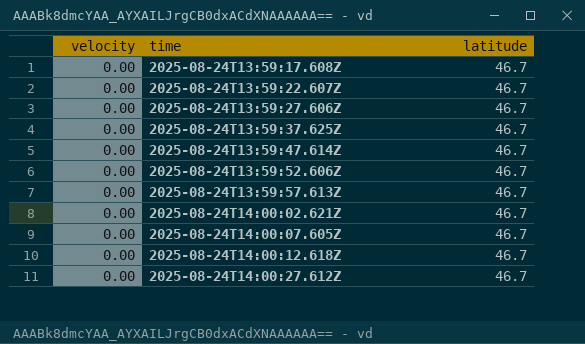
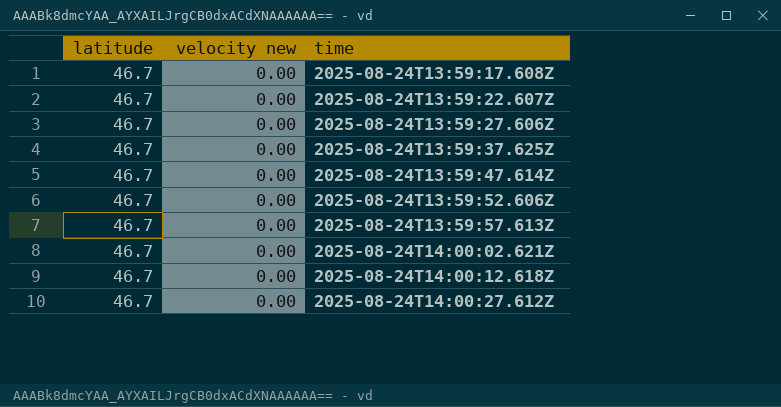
column latitude | position: 3 -> 1
column name: velocity -> velocity new
row 2025-08-24T14:00:07.605Z: 0.00 | 46.7 -> none

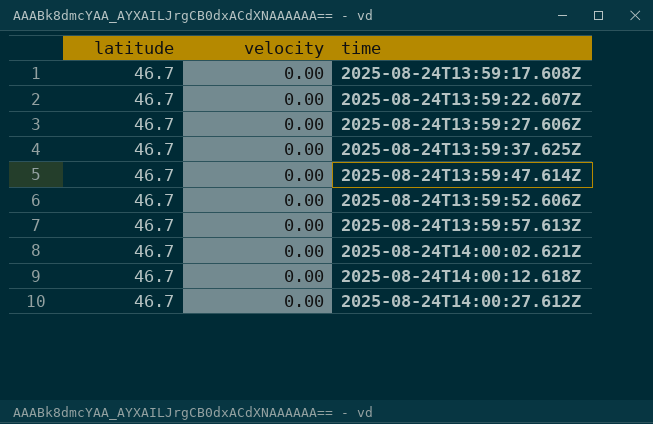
column name: velocity new -> velocity

